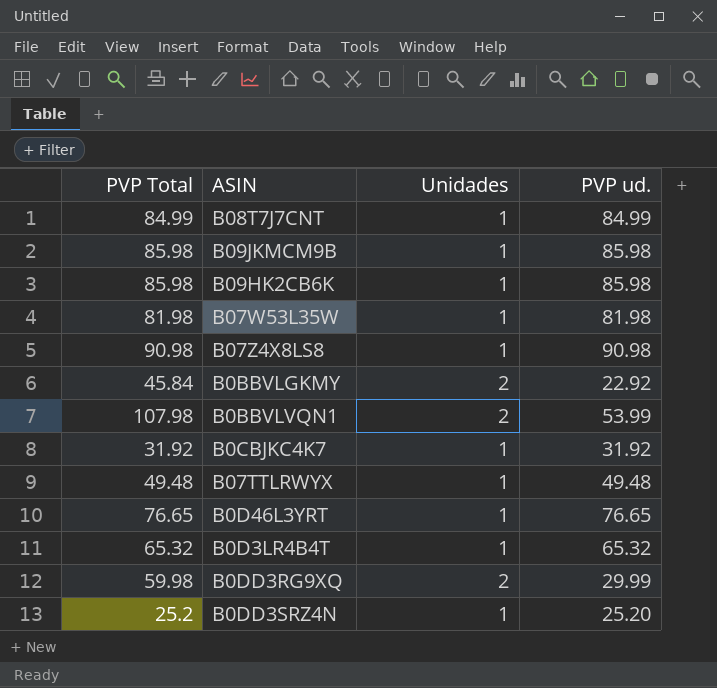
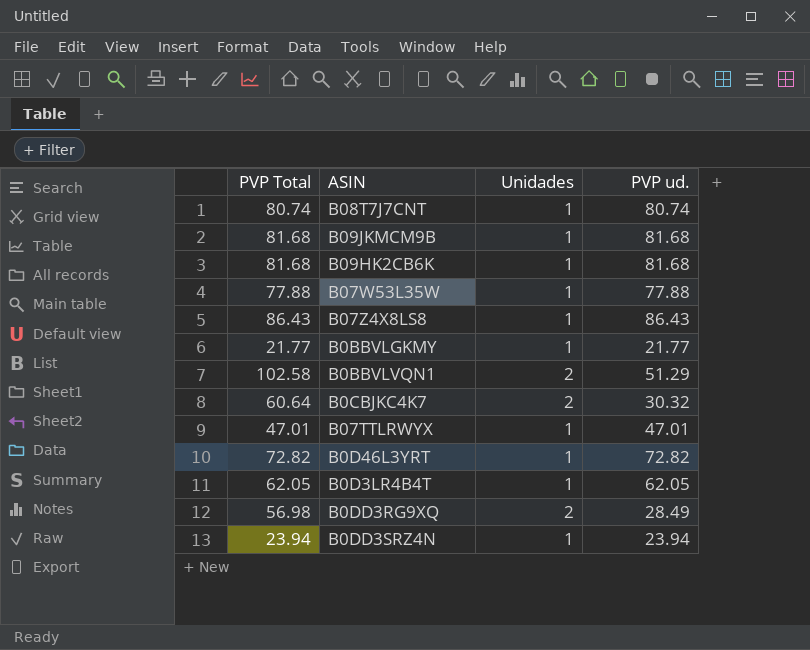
B08T7J7CNT | PVP Total: 84.99 -> 80.74
B08T7J7CNT | PVP ud.: 84.99 -> 80.74
B09JKMCM9B | PVP Total: 85.98 -> 81.68
B09JKMCM9B | PVP ud.: 85.98 -> 81.68
B09HK2CB6K | PVP Total: 85.98 -> 81.68
B09HK2CB6K | PVP ud.: 85.98 -> 81.68
B07W53L35W | PVP Total: 81.98 -> 77.88
B07W53L35W | PVP ud.: 81.98 -> 77.88
B07Z4X8LS8 | PVP Total: 90.98 -> 86.43
B07Z4X8LS8 | PVP ud.: 90.98 -> 86.43
B0BBVLGKMY | PVP Total: 45.84 -> 21.77
B0BBVLGKMY | Unidades: 2 -> 1
B0BBVLGKMY | PVP ud.: 22.92 -> 21.77
B0BBVLVQN1 | PVP Total: 107.98 -> 102.58
B0BBVLVQN1 | PVP ud.: 53.99 -> 51.29
B0CBJKC4K7 | PVP Total: 31.92 -> 60.64
B0CBJKC4K7 | Unidades: 1 -> 2
B0CBJKC4K7 | PVP ud.: 31.92 -> 30.32
B07TTLRWYX | PVP Total: 49.48 -> 47.01
B07TTLRWYX | PVP ud.: 49.48 -> 47.01
B0D46L3YRT | PVP Total: 76.65 -> 72.82
B0D46L3YRT | PVP ud.: 76.65 -> 72.82
B0D3LR4B4T | PVP Total: 65.32 -> 62.05
B0D3LR4B4T | PVP ud.: 65.32 -> 62.05
B0DD3RG9XQ | PVP Total: 59.98 -> 56.98
B0DD3RG9XQ | PVP ud.: 29.99 -> 28.49
B0DD3SRZ4N | PVP Total: 25.2 -> 23.94
B0DD3SRZ4N | PVP ud.: 25.20 -> 23.94

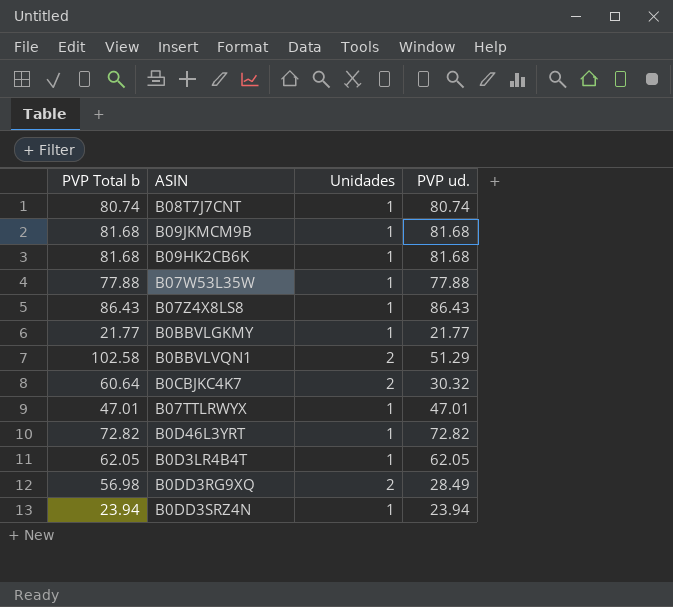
column name: PVP Total -> PVP Total b

